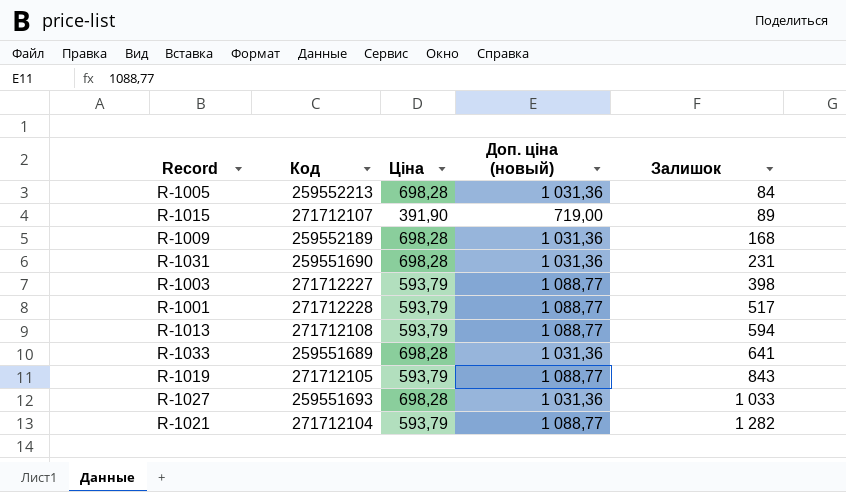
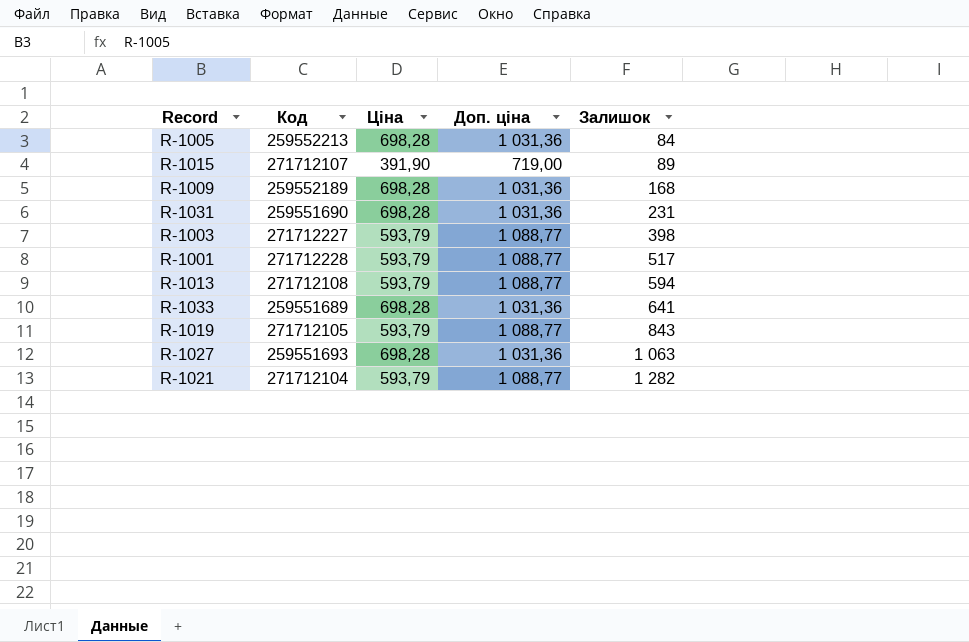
column name: Доп. ціна (новый) -> Доп. ціна
R-1027 | Залишок: 1 033 -> 1 063

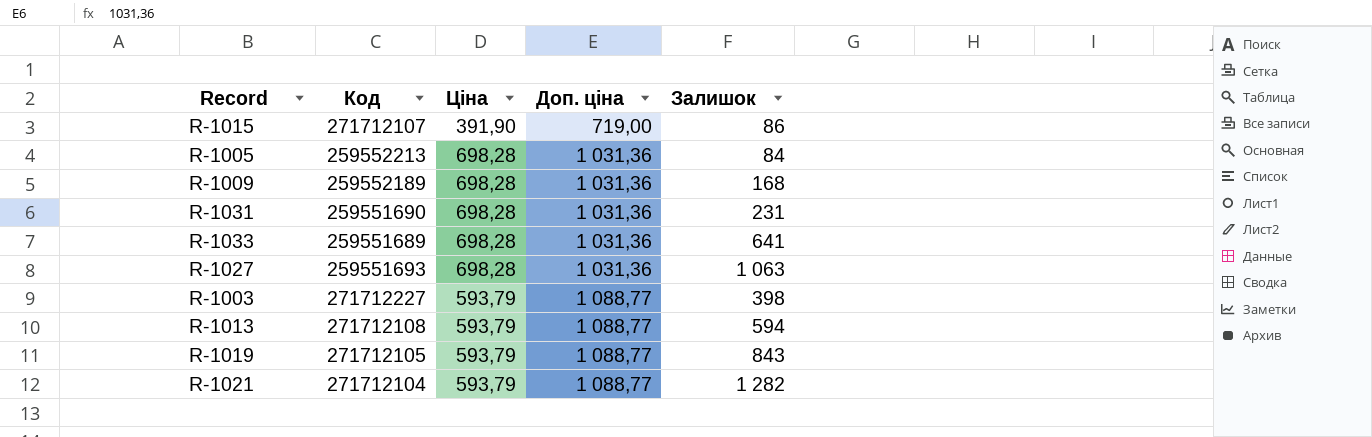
row order: Залишок ascending -> Доп. ціна ascending
row R-1001: 271712228 | 593,79 | 1 088,77 | 517 -> none
R-1015 | Залишок: 89 -> 86

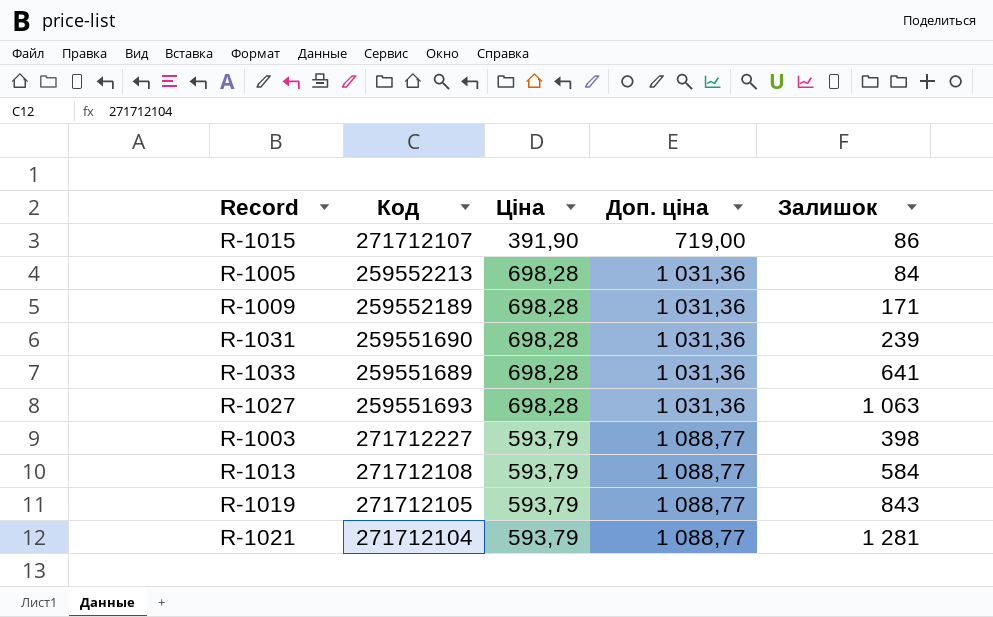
R-1009 | Залишок: 168 -> 171
R-1031 | Залишок: 231 -> 239
R-1013 | Залишок: 594 -> 584
R-1021 | Залишок: 1 282 -> 1 281

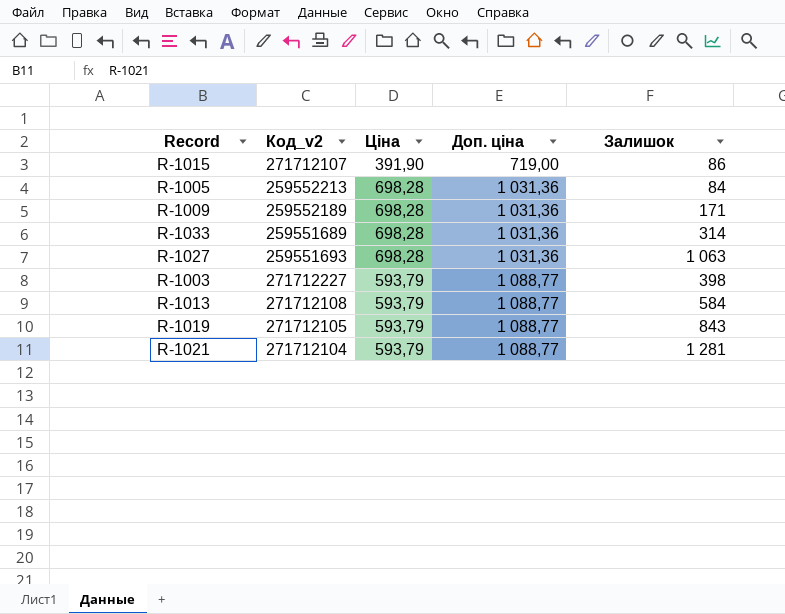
column name: Код -> Код_v2
row R-1031: 259551690 | 698,28 | 1 031,36 | 239 -> none
R-1033 | Залишок: 641 -> 314

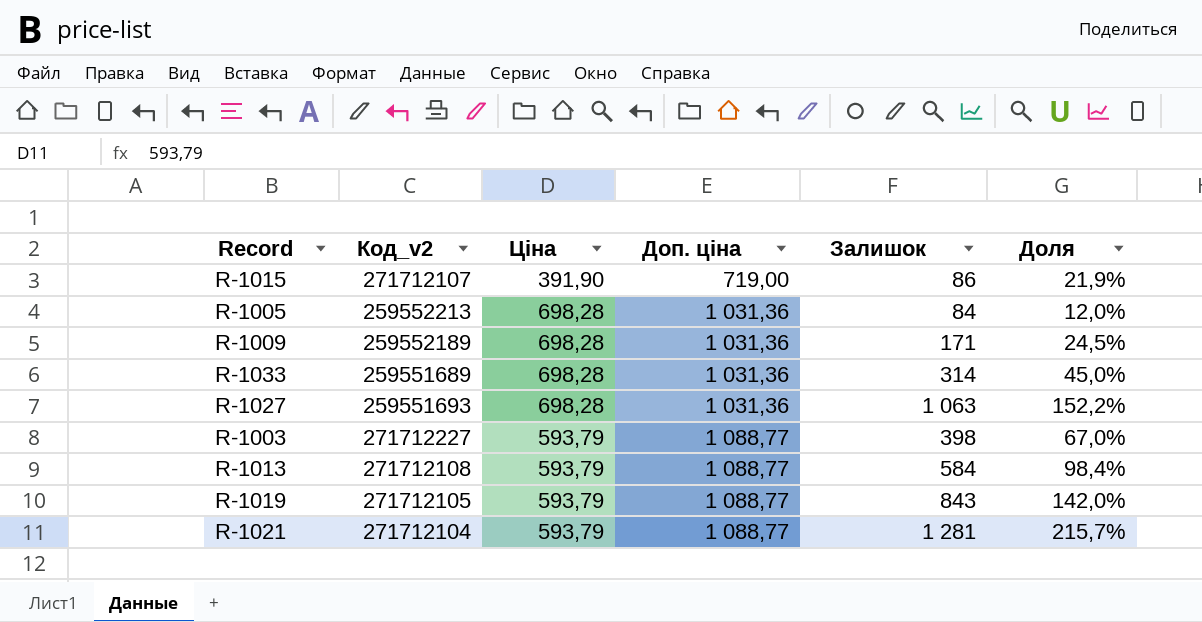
column Доля | formula: none -> [Залишок] / [Ціна]

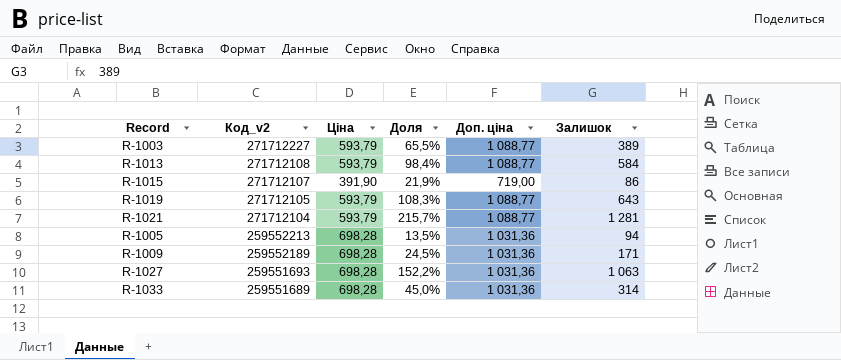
row order: Доп. ціна ascending -> Код_v2 descending
column Доля | position: 6 -> 4
R-1003 | Доля: 67,0% -> 65,5%
R-1003 | Залишок: 398 -> 389
R-1019 | Доля: 142,0% -> 108,3%
R-1019 | Залишок: 843 -> 643
R-1005 | Доля: 12,0% -> 13,5%
R-1005 | Залишок: 84 -> 94

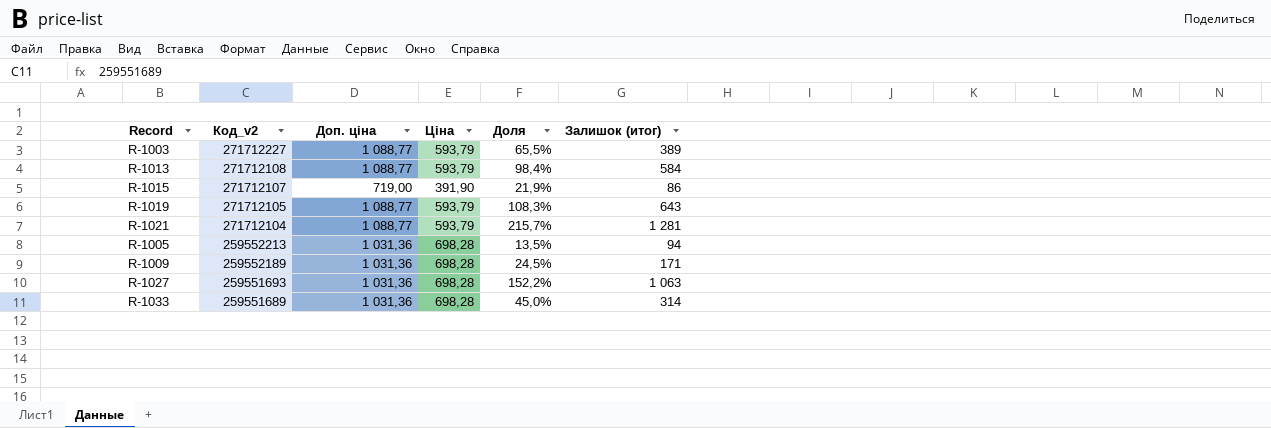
column Доп. ціна | position: 5 -> 3
column name: Залишок -> Залишок (итог)

